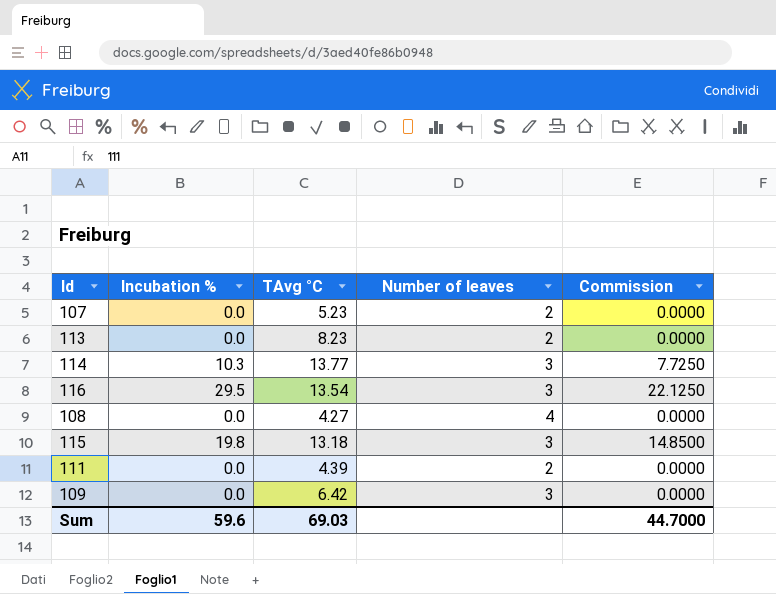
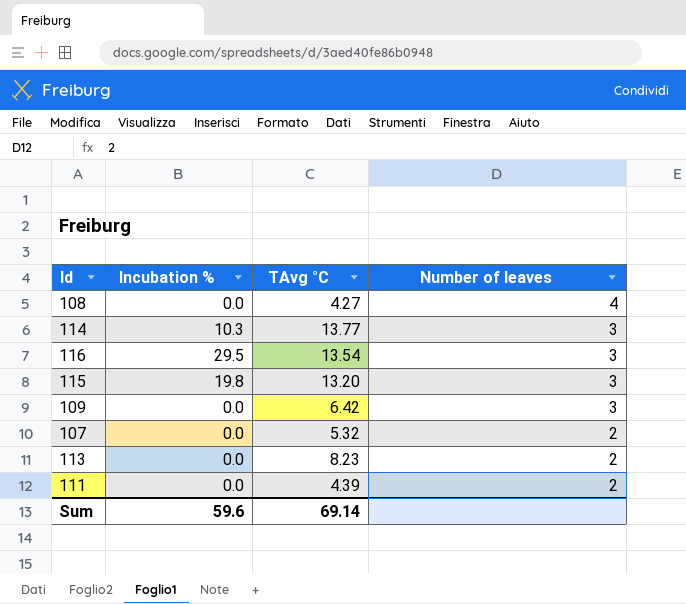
row order: none -> Number of leaves descending
column Commission | formula: [Incubation %] * 0.75 -> none
115 | TAvg °C: 13.18 -> 13.20
107 | TAvg °C: 5.23 -> 5.32
Sum | TAvg °C: 69.03 -> 69.14

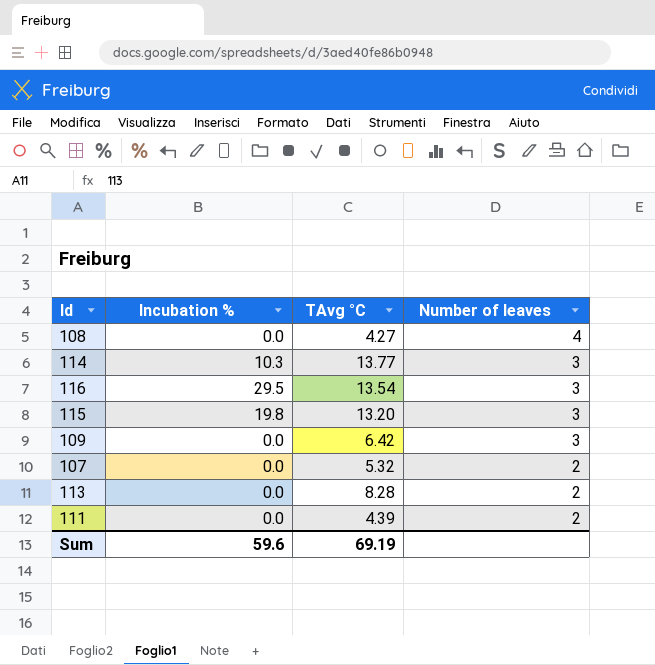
113 | TAvg °C: 8.23 -> 8.28
Sum | TAvg °C: 69.14 -> 69.19

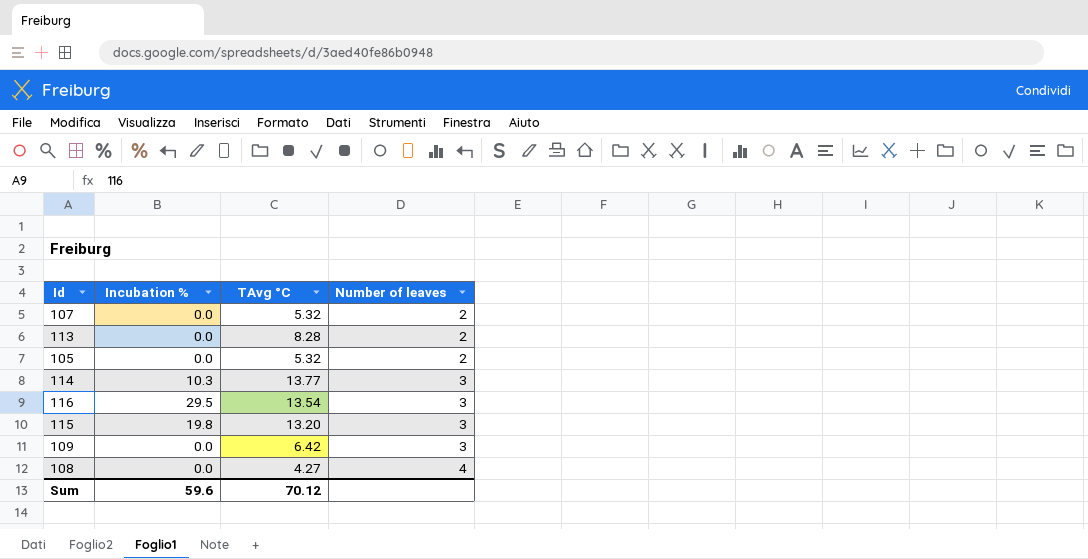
row order: Number of leaves descending -> Number of leaves ascending
row 111: 0.0 | 4.39 | 2 -> none
row 105: none -> 0.0 | 5.32 | 2
Sum | TAvg °C: 69.19 -> 70.12

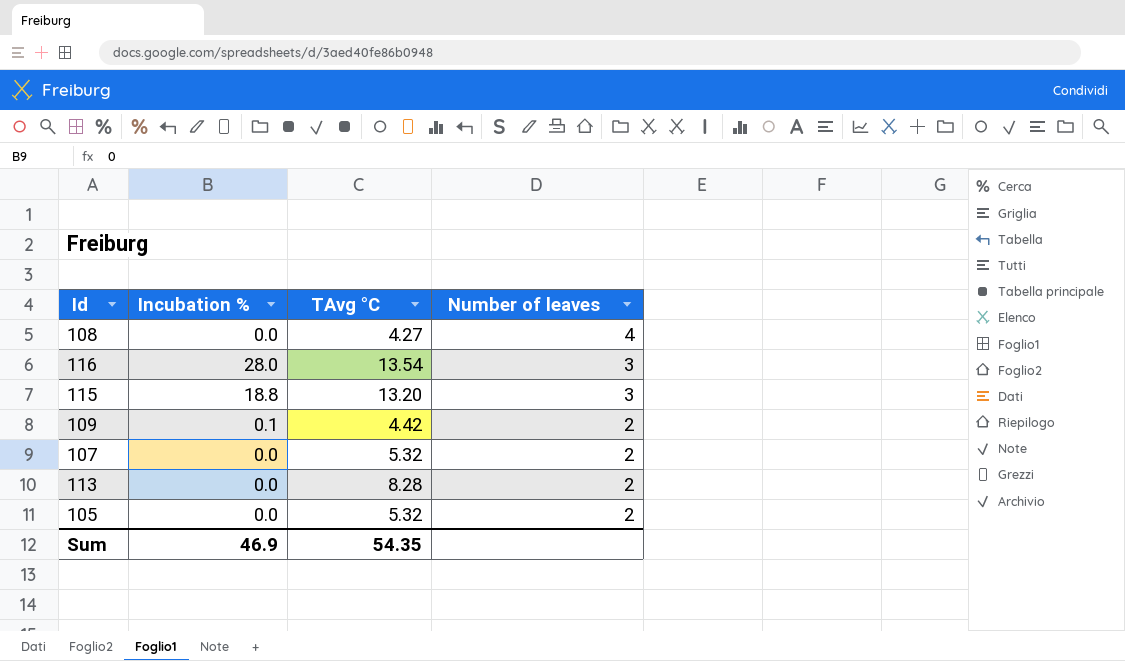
row order: Number of leaves ascending -> Number of leaves descending
row 114: 10.3 | 13.77 | 3 -> none
116 | Incubation %: 29.5 -> 28.0
115 | Incubation %: 19.8 -> 18.8
109 | Incubation %: 0.0 -> 0.1
109 | TAvg °C: 6.42 -> 4.42
109 | Number of leaves: 3 -> 2
Sum | Incubation %: 59.6 -> 46.9
Sum | TAvg °C: 70.12 -> 54.35

